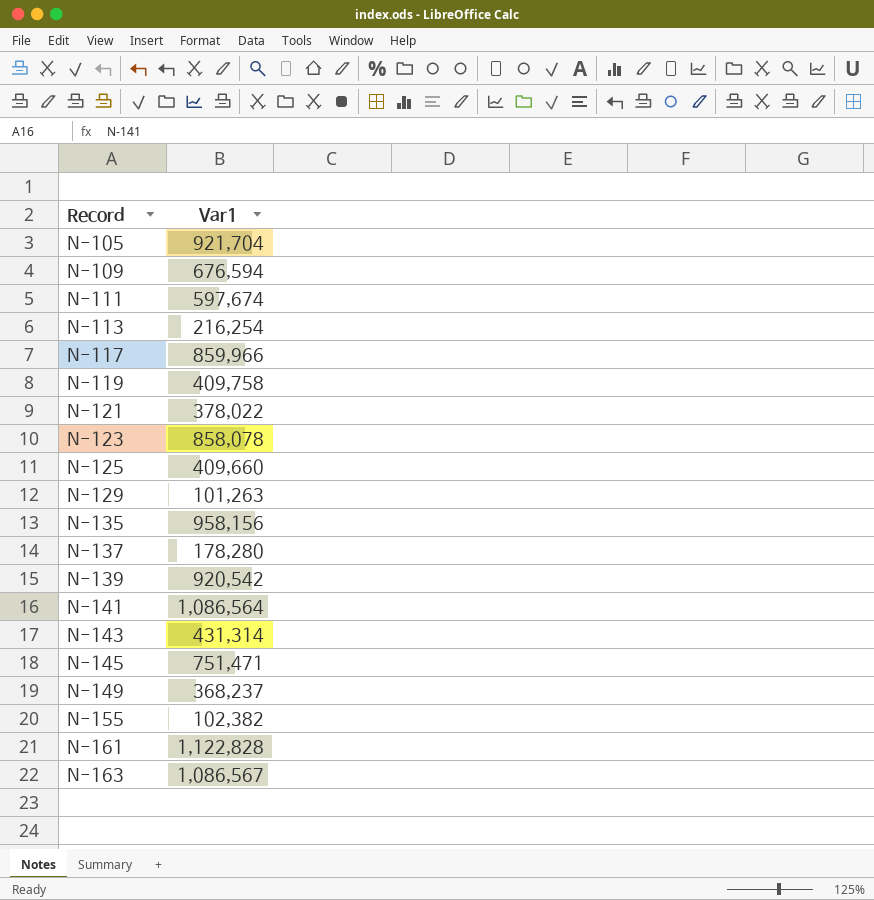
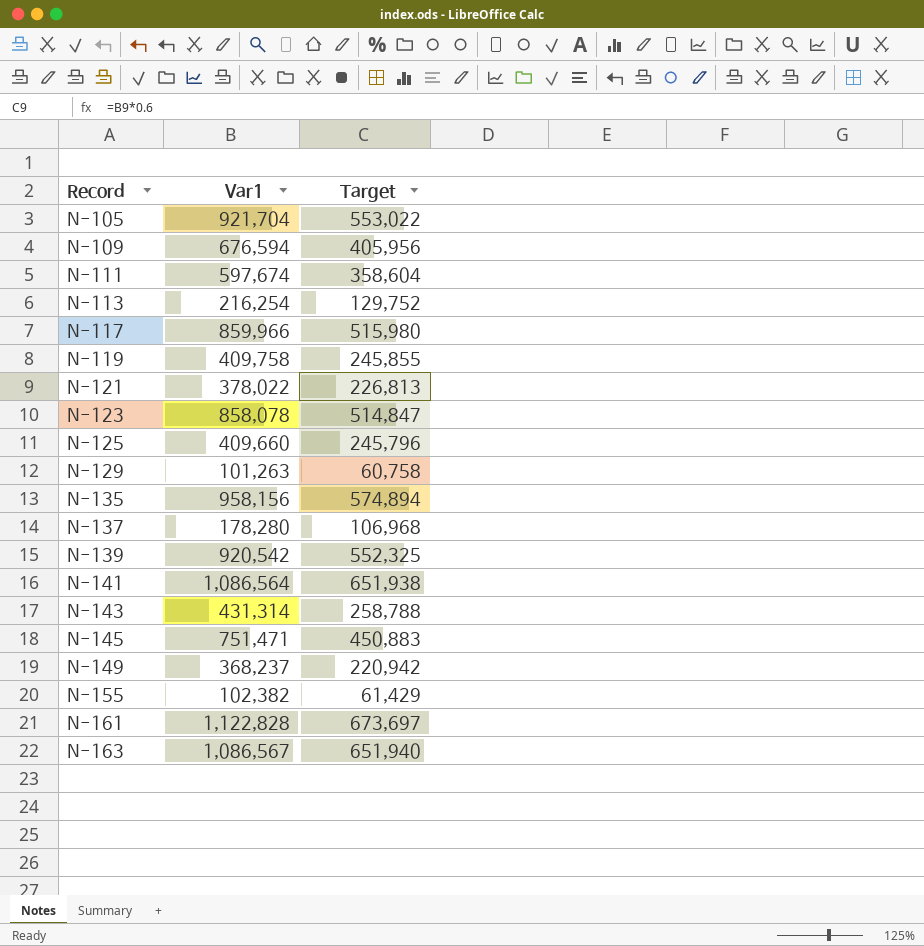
column Target | formula: none -> [Var1] * 0.6

